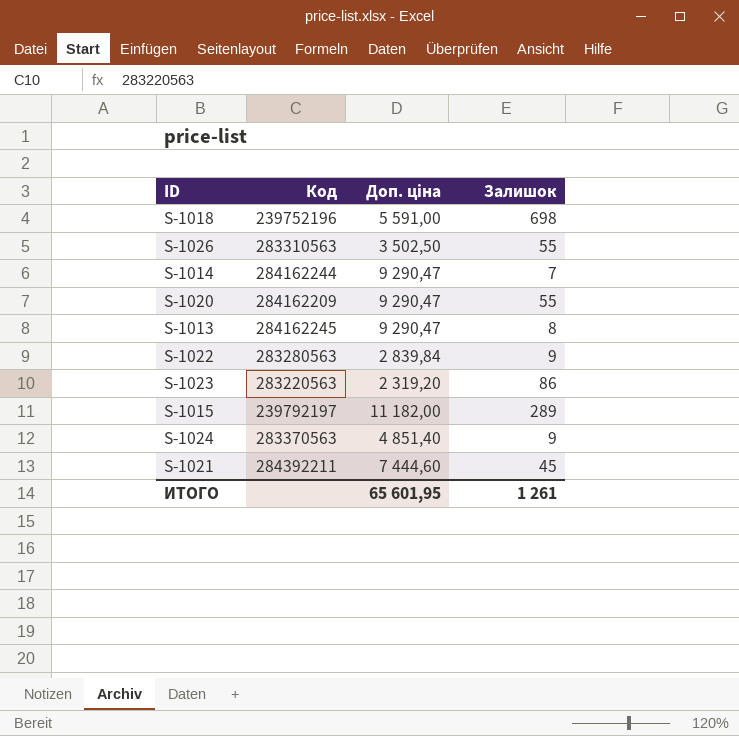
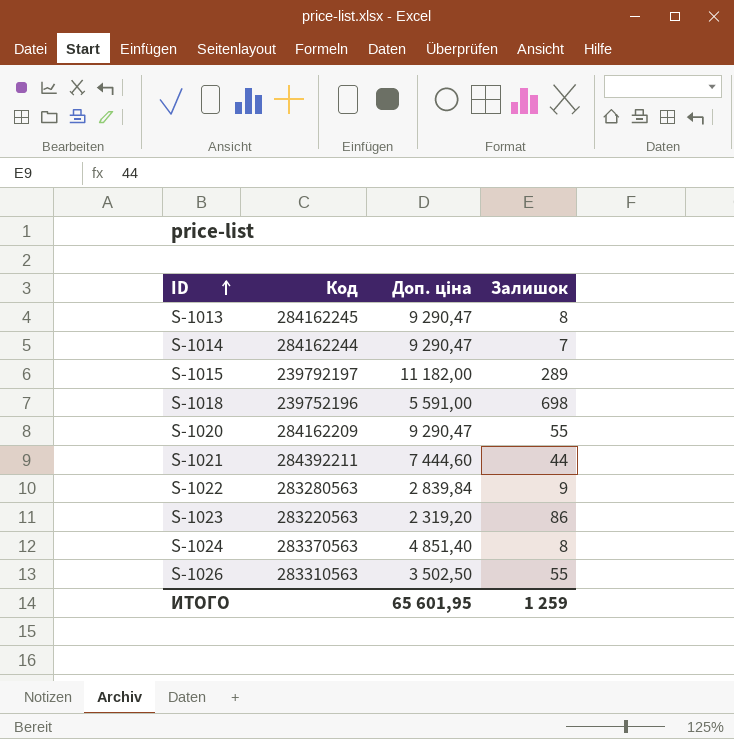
row order: none -> ID ascending
S-1021 | Залишок: 45 -> 44
S-1024 | Залишок: 9 -> 8
ИТОГО | Залишок: 1 261 -> 1 259

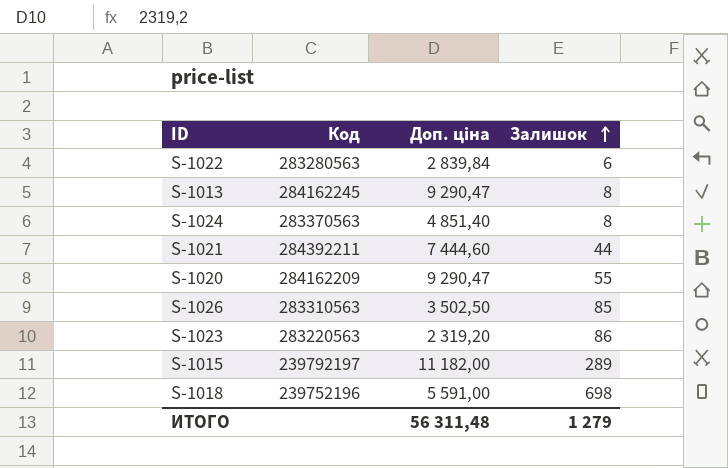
row order: ID ascending -> Залишок ascending
row S-1014: 284162244 | 9 290,47 | 7 -> none
S-1022 | Залишок: 9 -> 6
S-1026 | Залишок: 55 -> 85
ИТОГО | Доп. ціна: 65 601,95 -> 56 311,48
ИТОГО | Залишок: 1 259 -> 1 279

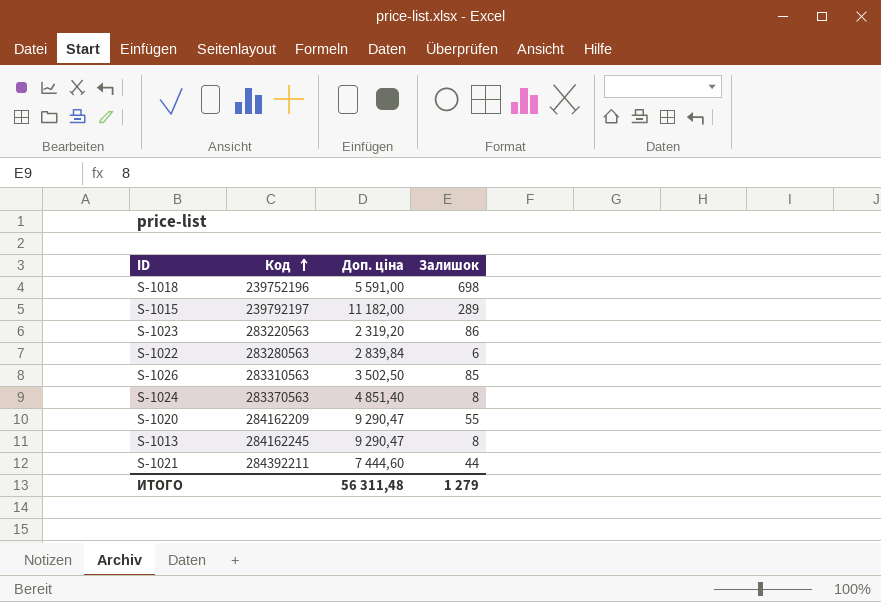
row order: Залишок ascending -> Код ascending

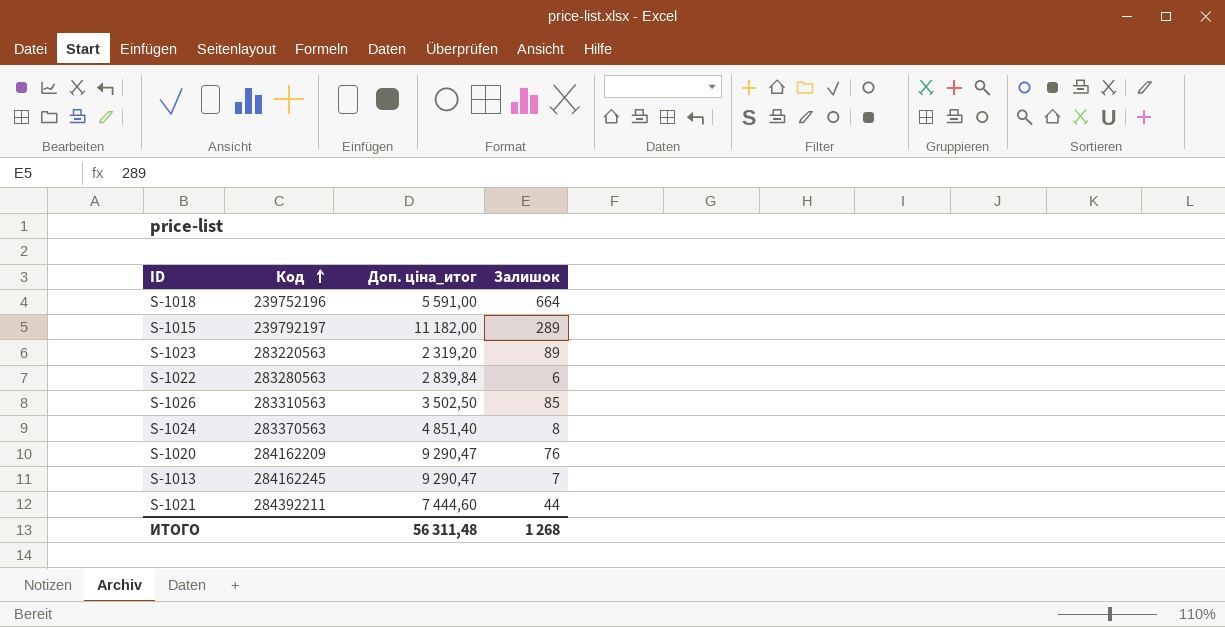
column name: Доп. ціна -> Доп. ціна_итог
S-1018 | Залишок: 698 -> 664
S-1023 | Залишок: 86 -> 89
S-1020 | Залишок: 55 -> 76
S-1013 | Залишок: 8 -> 7
ИТОГО | Залишок: 1 279 -> 1 268

